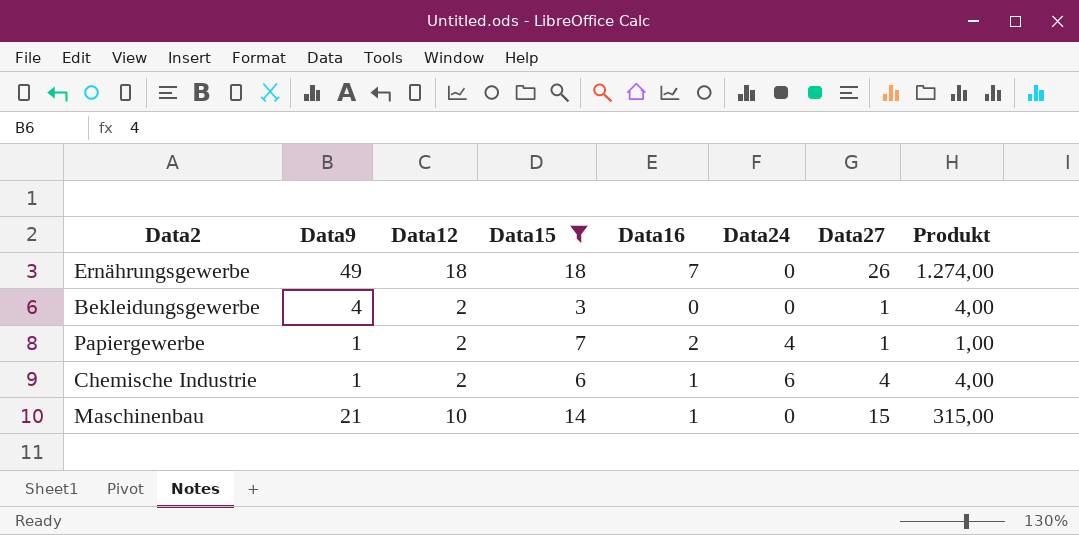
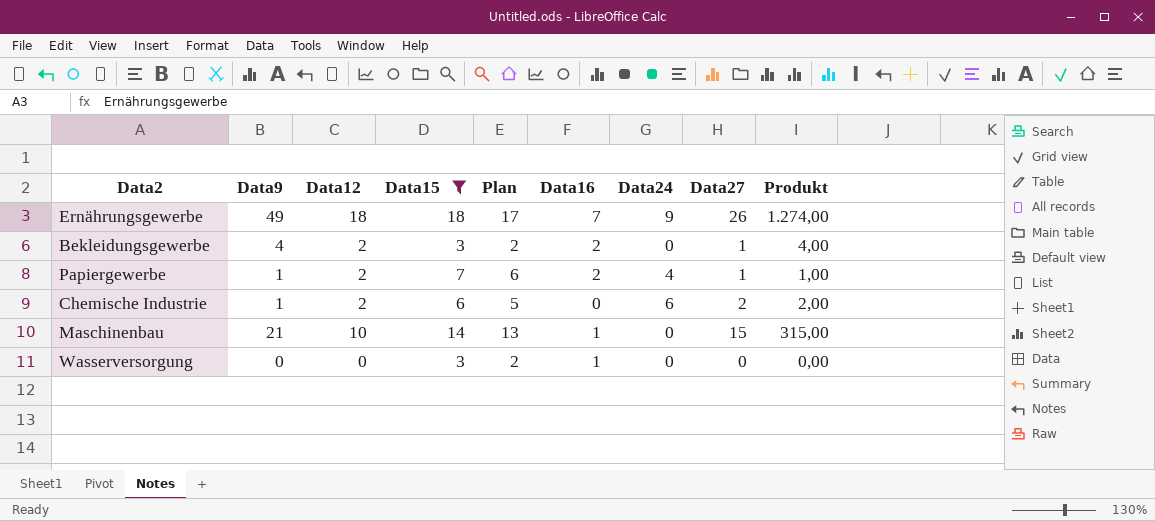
column Plan | formula: none -> [Data15] - 1
Ernährungsgewerbe | Data24: 0 -> 9
Bekleidungsgewerbe | Data16: 0 -> 2
Chemische Industrie | Data16: 1 -> 0
Chemische Industrie | Data27: 4 -> 2
Chemische Industrie | Produkt: 4,00 -> 2,00
row Wasserversorgung: none -> 0 | 0 | 3 | 2 | 1 | 0 | 0 | 0,00

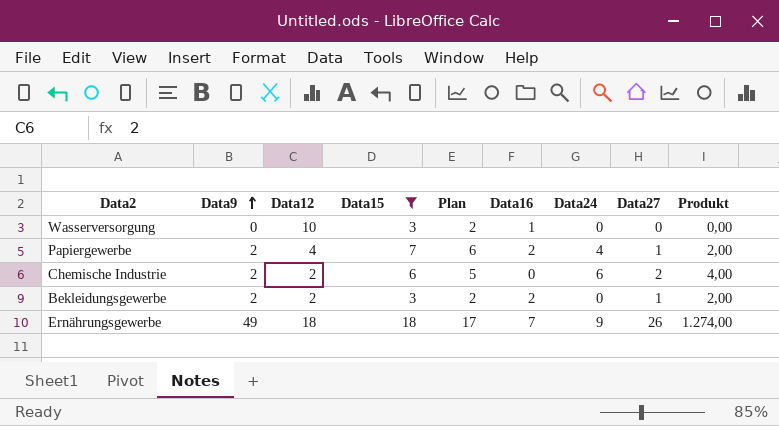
row order: none -> Data9 ascending
row Maschinenbau: 21 | 10 | 14 | 13 | 1 | 0 | 15 | 315,00 -> none
Wasserversorgung | Data12: 0 -> 10
Papiergewerbe | Data9: 1 -> 2
Papiergewerbe | Data12: 2 -> 4
Papiergewerbe | Produkt: 1,00 -> 2,00
Chemische Industrie | Data9: 1 -> 2
Chemische Industrie | Produkt: 2,00 -> 4,00
Bekleidungsgewerbe | Data9: 4 -> 2
Bekleidungsgewerbe | Produkt: 4,00 -> 2,00

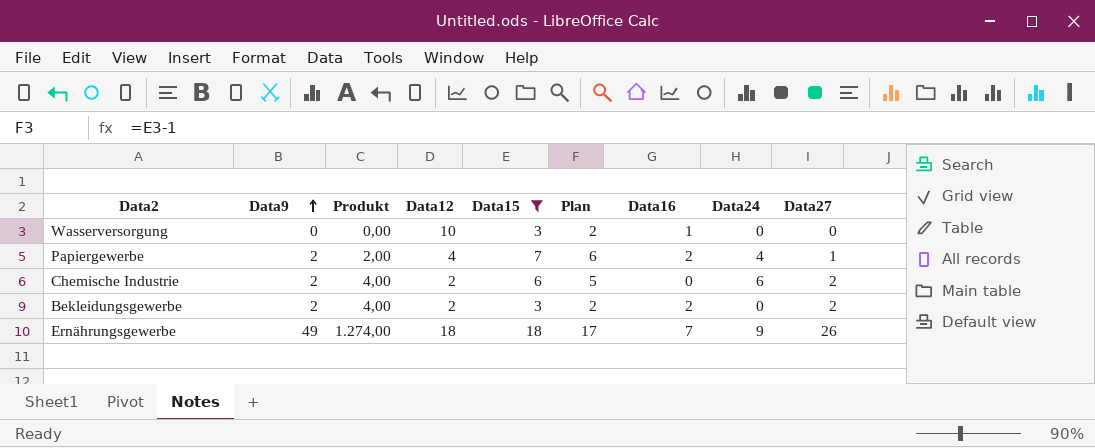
column Produkt | position: 9 -> 3
Bekleidungsgewerbe | Produkt: 2,00 -> 4,00
Bekleidungsgewerbe | Data27: 1 -> 2

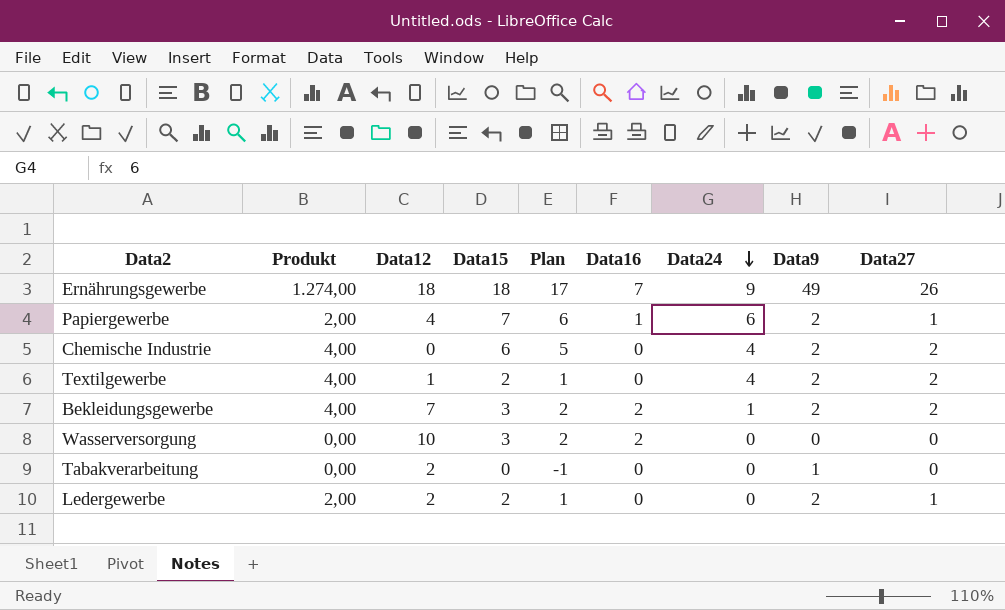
filter: Data15 >= 3 -> none
row order: Data9 ascending -> Data24 descending
column Data9 | position: 2 -> 8
Papiergewerbe | Data16: 2 -> 1
Papiergewerbe | Data24: 4 -> 6
Chemische Industrie | Data12: 2 -> 0
Chemische Industrie | Data24: 6 -> 4
Bekleidungsgewerbe | Data12: 2 -> 7
Bekleidungsgewerbe | Data24: 0 -> 1
Wasserversorgung | Data16: 1 -> 2

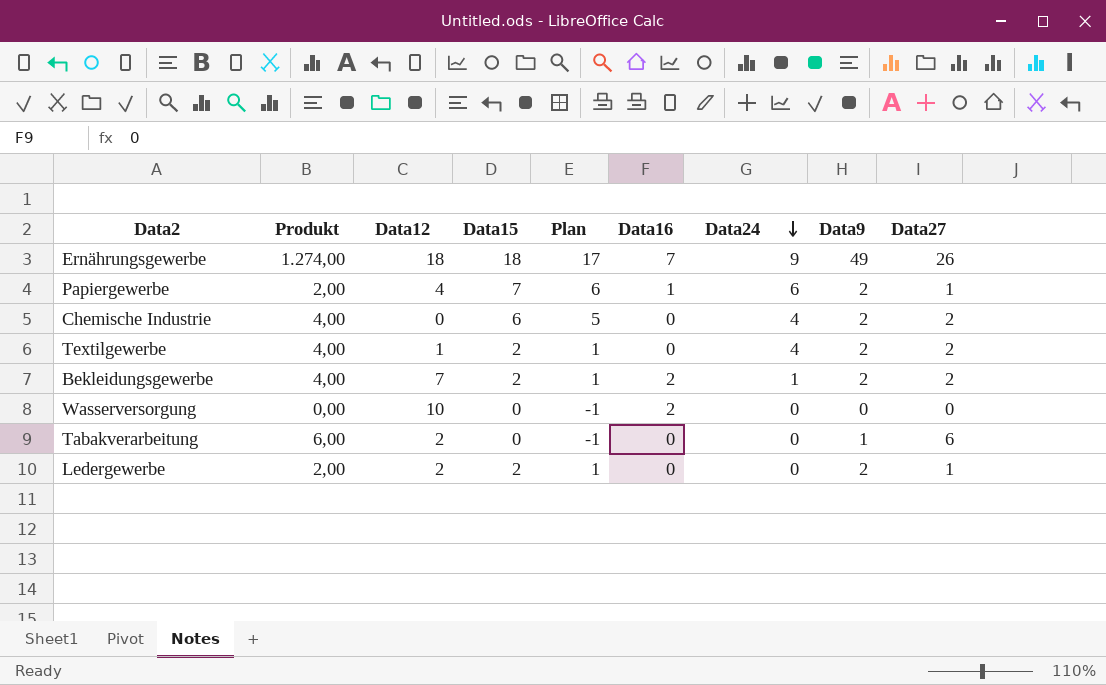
Bekleidungsgewerbe | Data15: 3 -> 2
Bekleidungsgewerbe | Plan: 2 -> 1
Wasserversorgung | Data15: 3 -> 0
Wasserversorgung | Plan: 2 -> -1
Tabakverarbeitung | Produkt: 0,00 -> 6,00
Tabakverarbeitung | Data27: 0 -> 6

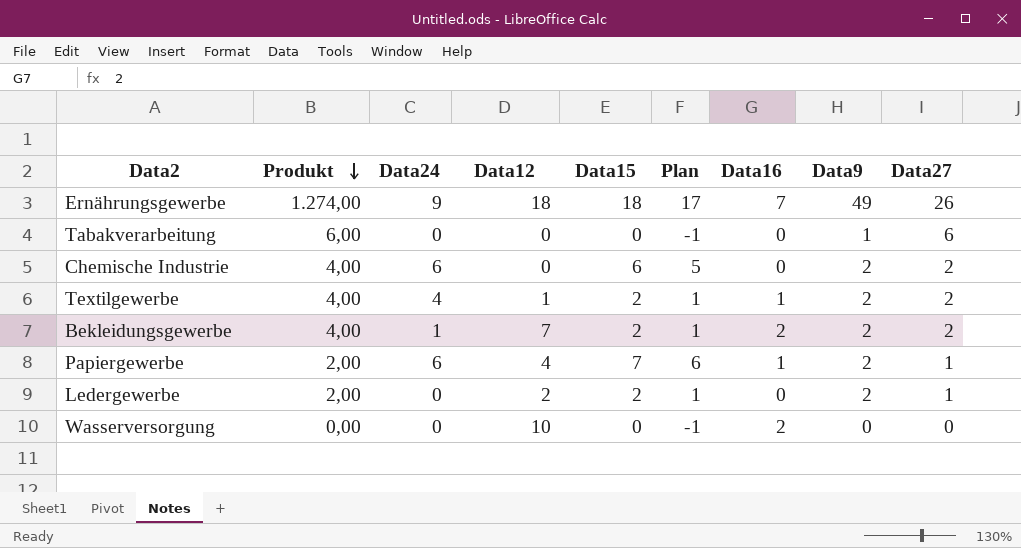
row order: Data24 descending -> Produkt descending
column Data24 | position: 7 -> 3
Tabakverarbeitung | Data12: 2 -> 0
Chemische Industrie | Data24: 4 -> 6
Textilgewerbe | Data16: 0 -> 1

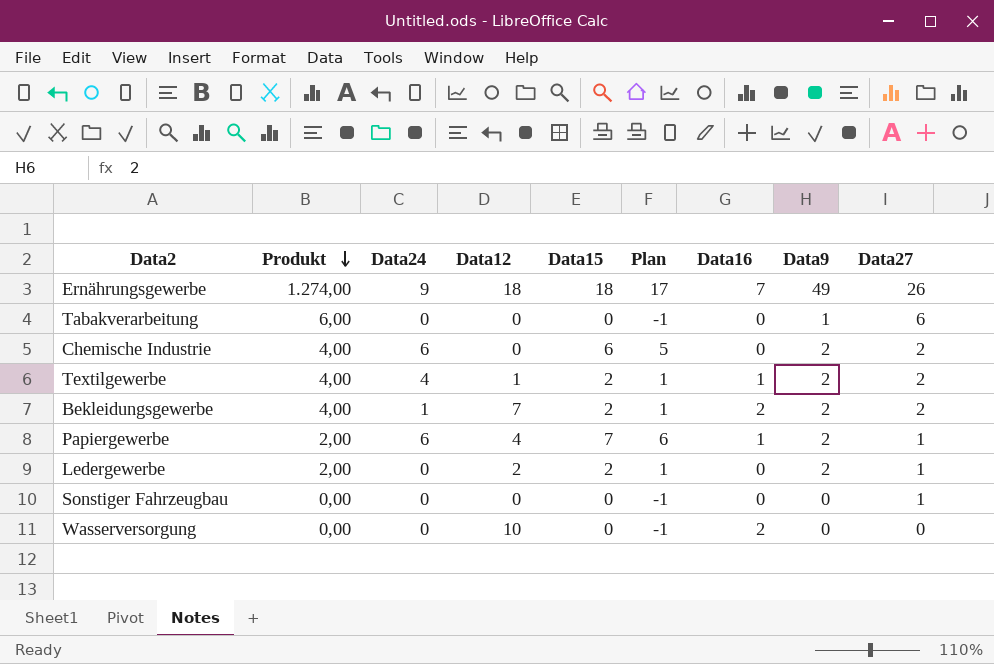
row Sonstiger Fahrzeugbau: none -> 0,00 | 0 | 0 | 0 | -1 | 0 | 0 | 1

